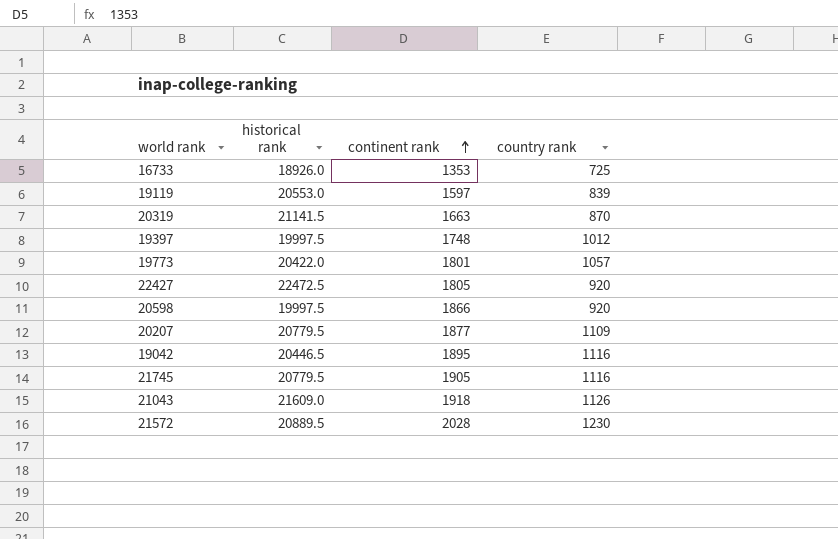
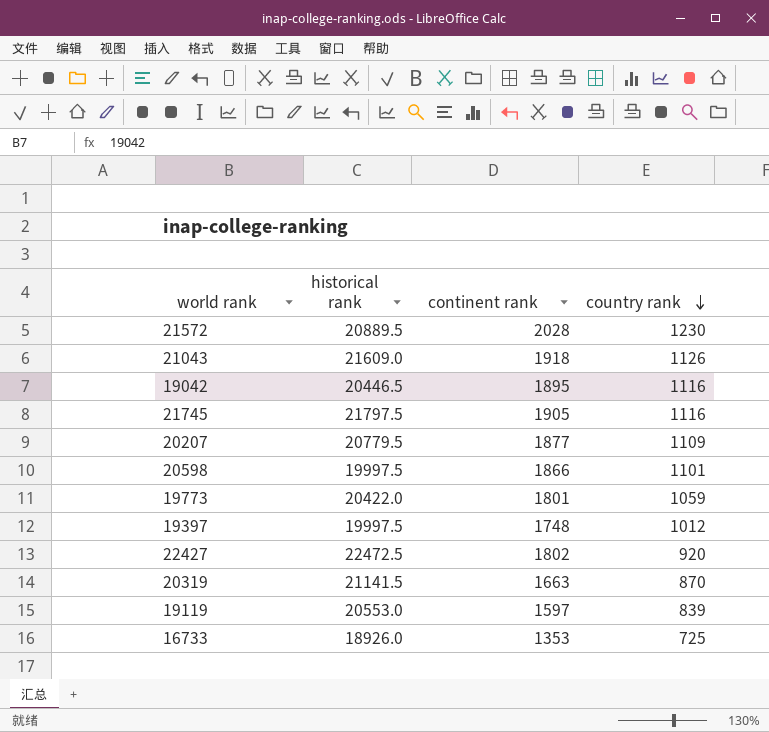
row order: continent rank ascending -> country rank descending
21745 | historical rank: 20779.5 -> 21797.5
20598 | country rank: 920 -> 1101
19773 | country rank: 1057 -> 1059
22427 | continent rank: 1805 -> 1802

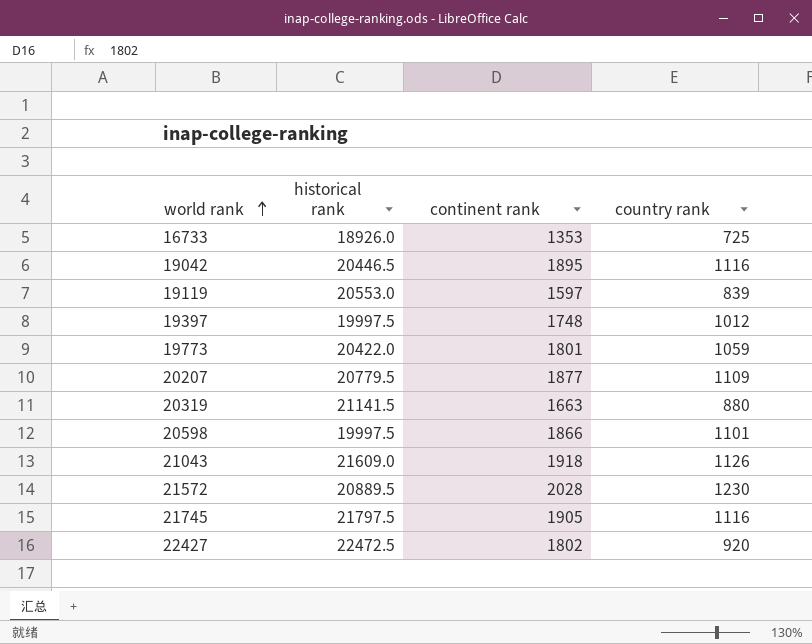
row order: country rank descending -> world rank ascending
20319 | country rank: 870 -> 880

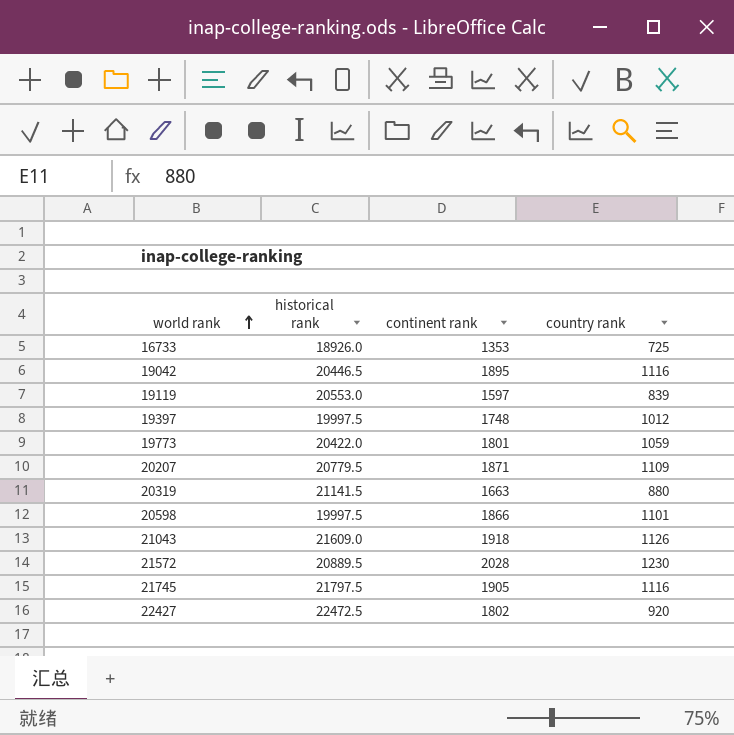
20207 | continent rank: 1877 -> 1871

